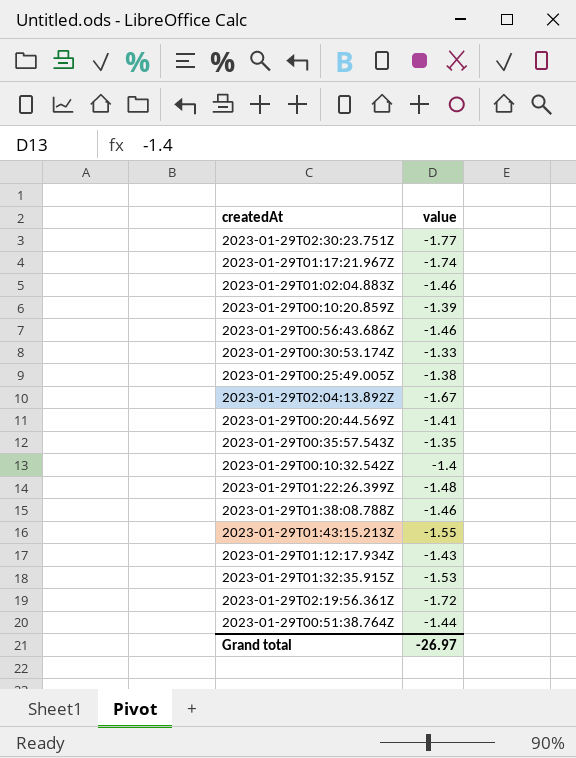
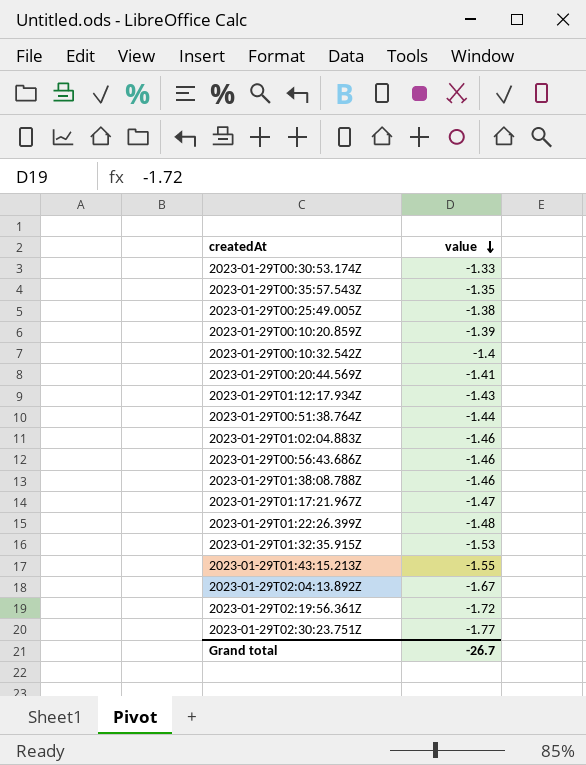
row order: none -> value descending
2023-01-29T01:17:21.967Z | value: -1.74 -> -1.47
Grand total | value: -26.97 -> -26.7

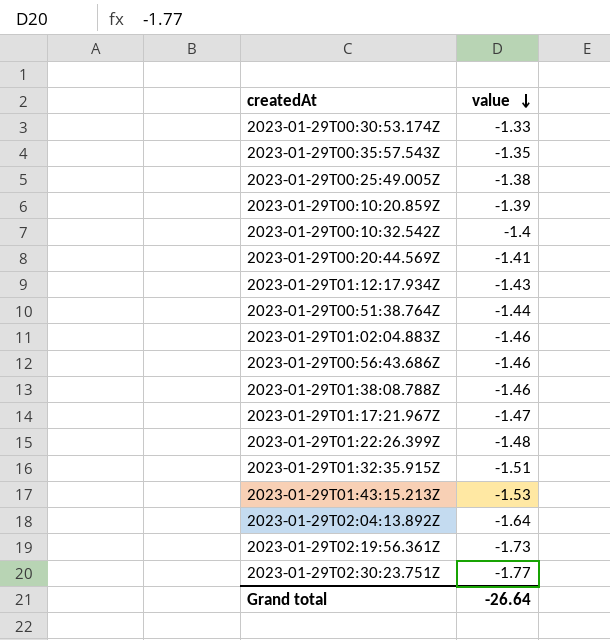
2023-01-29T01:32:35.915Z | value: -1.53 -> -1.51
2023-01-29T01:43:15.213Z | value: -1.55 -> -1.53
2023-01-29T02:04:13.892Z | value: -1.67 -> -1.64
2023-01-29T02:19:56.361Z | value: -1.72 -> -1.73
Grand total | value: -26.7 -> -26.64

